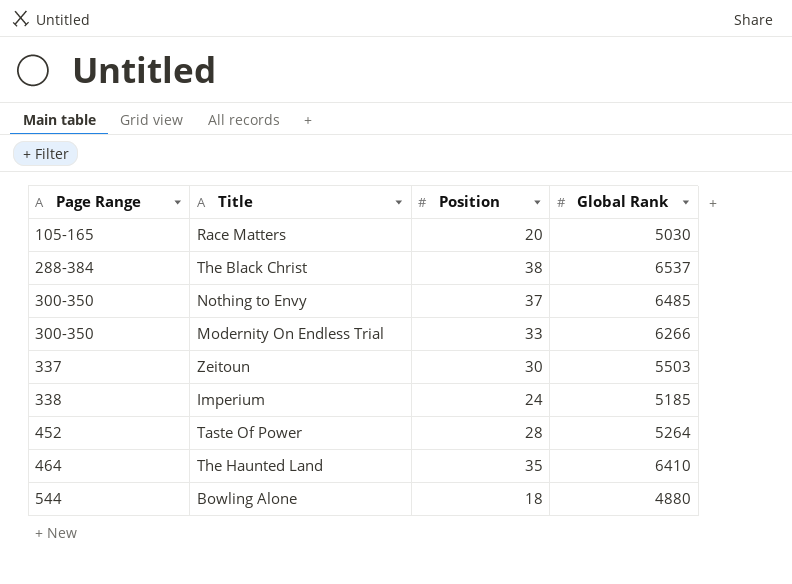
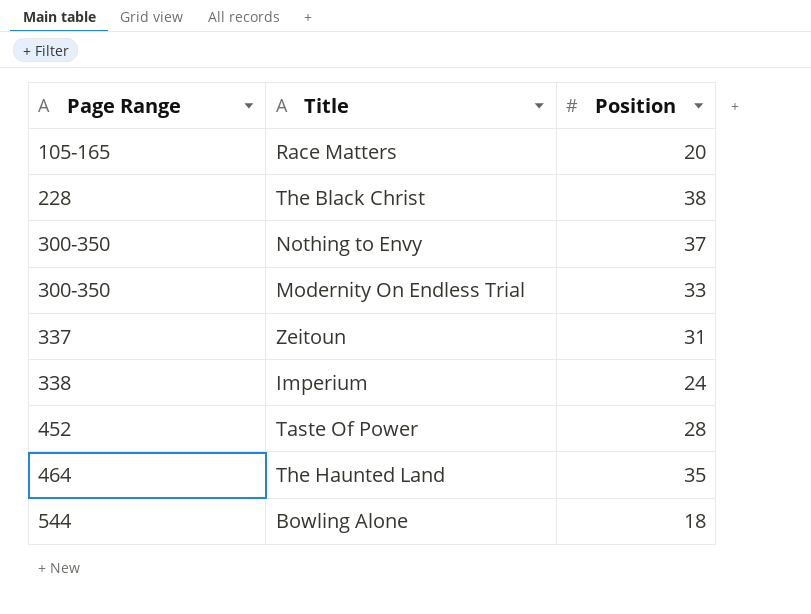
column Global Rank | position: 4 -> none
The Black Christ | Page Range: 288-384 -> 228
Zeitoun | Position: 30 -> 31

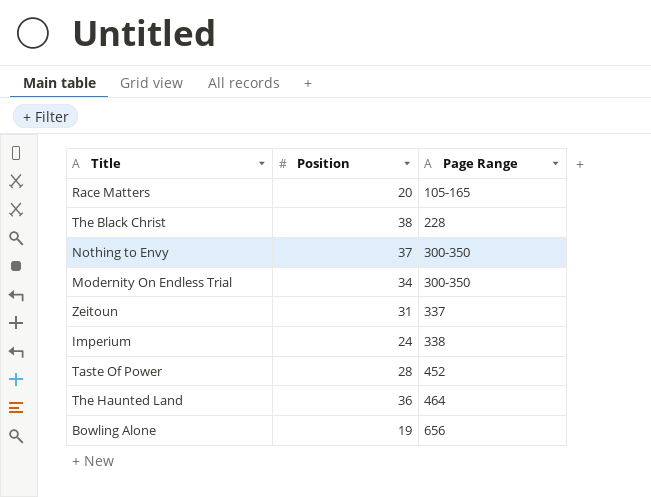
column Page Range | position: 1 -> 3
Modernity On Endless Trial | Position: 33 -> 34
The Haunted Land | Position: 35 -> 36
Bowling Alone | Position: 18 -> 19
Bowling Alone | Page Range: 544 -> 656

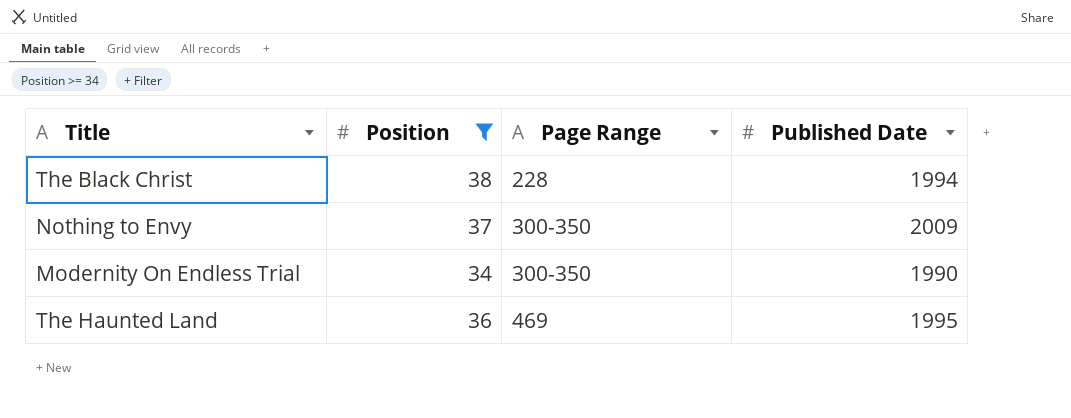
filter: none -> Position >= 34
column Published Date | position: none -> 4
The Haunted Land | Page Range: 464 -> 469

